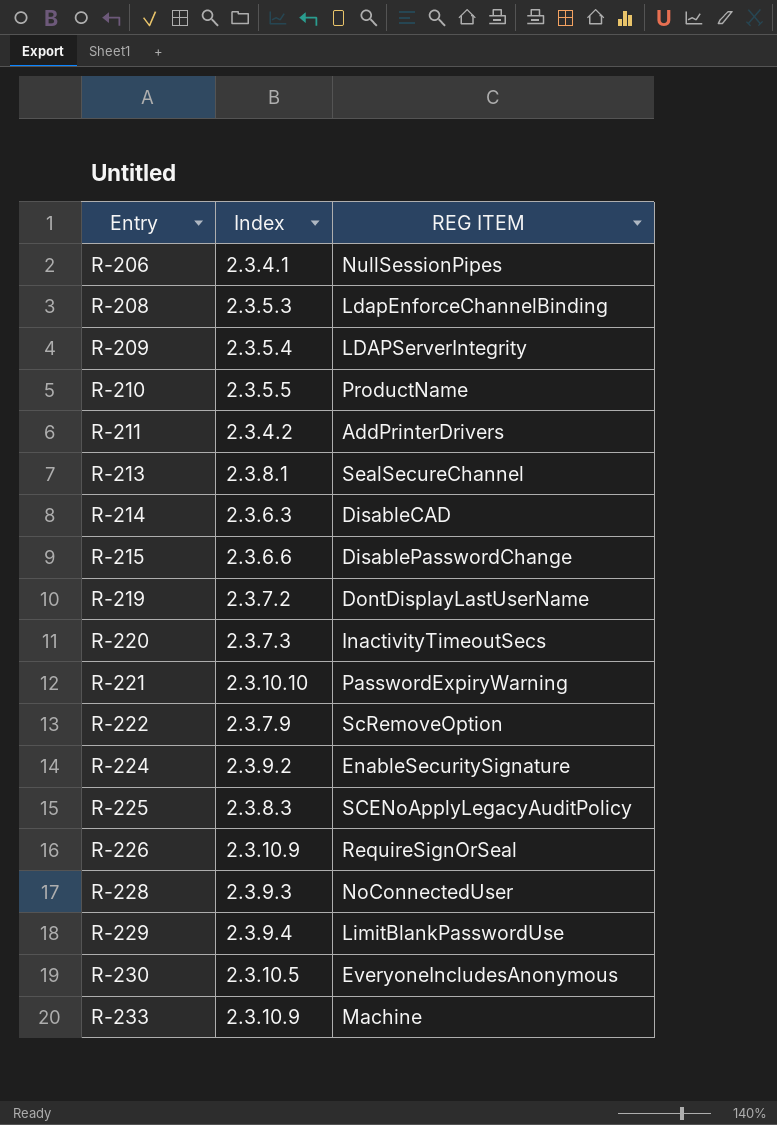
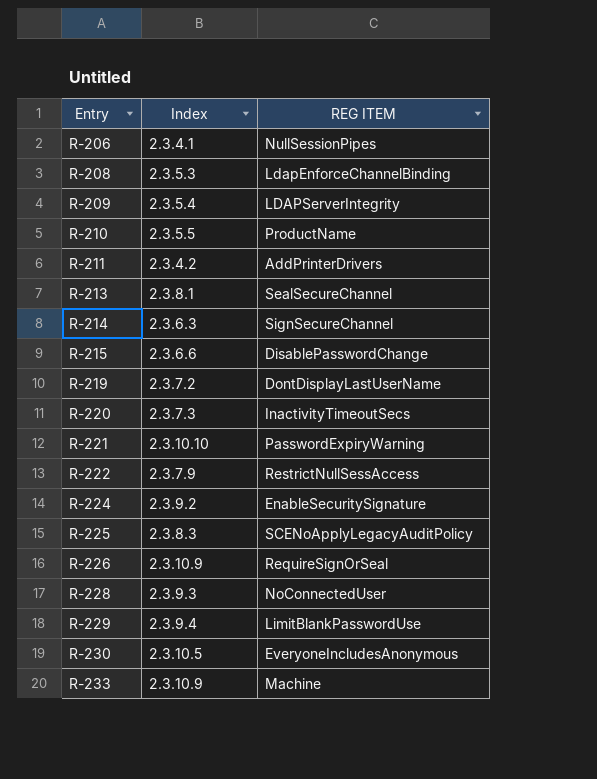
R-214 | REG ITEM: DisableCAD -> SignSecureChannel
R-222 | REG ITEM: ScRemoveOption -> RestrictNullSessAccess

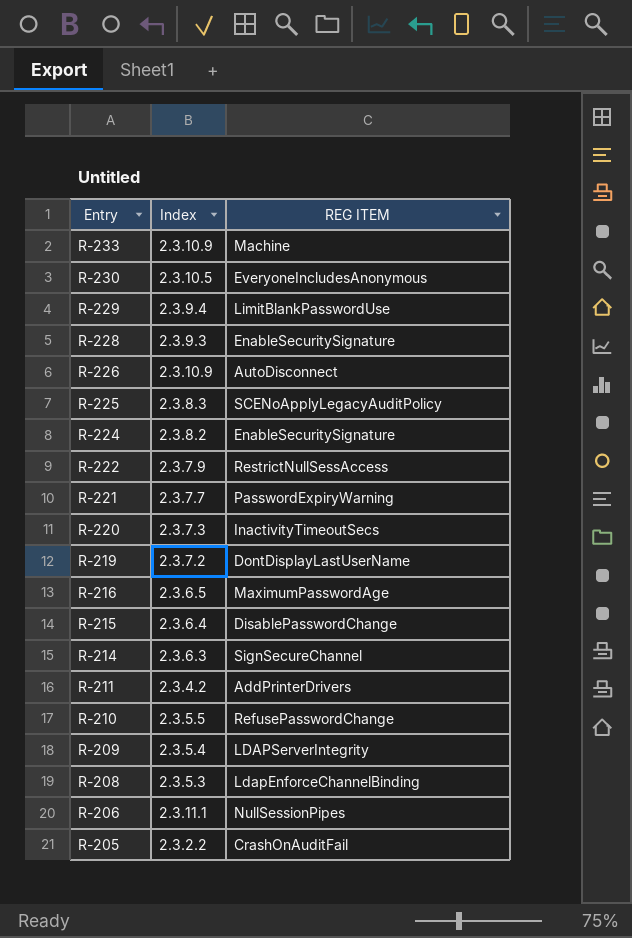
row order: Entry ascending -> Entry descending
row R-213: 2.3.8.1 | SealSecureChannel -> none
R-228 | REG ITEM: NoConnectedUser -> EnableSecuritySignature
R-226 | REG ITEM: RequireSignOrSeal -> AutoDisconnect
R-224 | Index: 2.3.9.2 -> 2.3.8.2
R-221 | Index: 2.3.10.10 -> 2.3.7.7
row R-216: none -> 2.3.6.5 | MaximumPasswordAge
R-215 | Index: 2.3.6.6 -> 2.3.6.4
R-210 | REG ITEM: ProductName -> RefusePasswordChange
R-206 | Index: 2.3.4.1 -> 2.3.11.1
row R-205: none -> 2.3.2.2 | CrashOnAuditFail

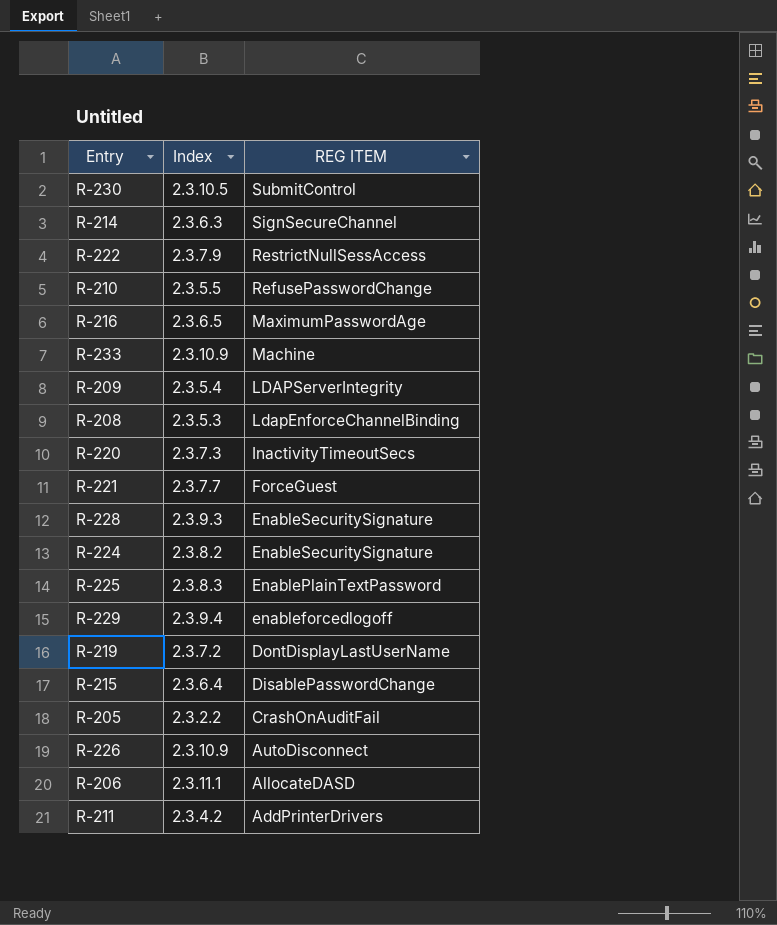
row order: Entry descending -> REG ITEM descending
R-230 | REG ITEM: EveryoneIncludesAnonymous -> SubmitControl
R-221 | REG ITEM: PasswordExpiryWarning -> ForceGuest
R-225 | REG ITEM: SCENoApplyLegacyAuditPolicy -> EnablePlainTextPassword
R-229 | REG ITEM: LimitBlankPasswordUse -> enableforcedlogoff
R-206 | REG ITEM: NullSessionPipes -> AllocateDASD

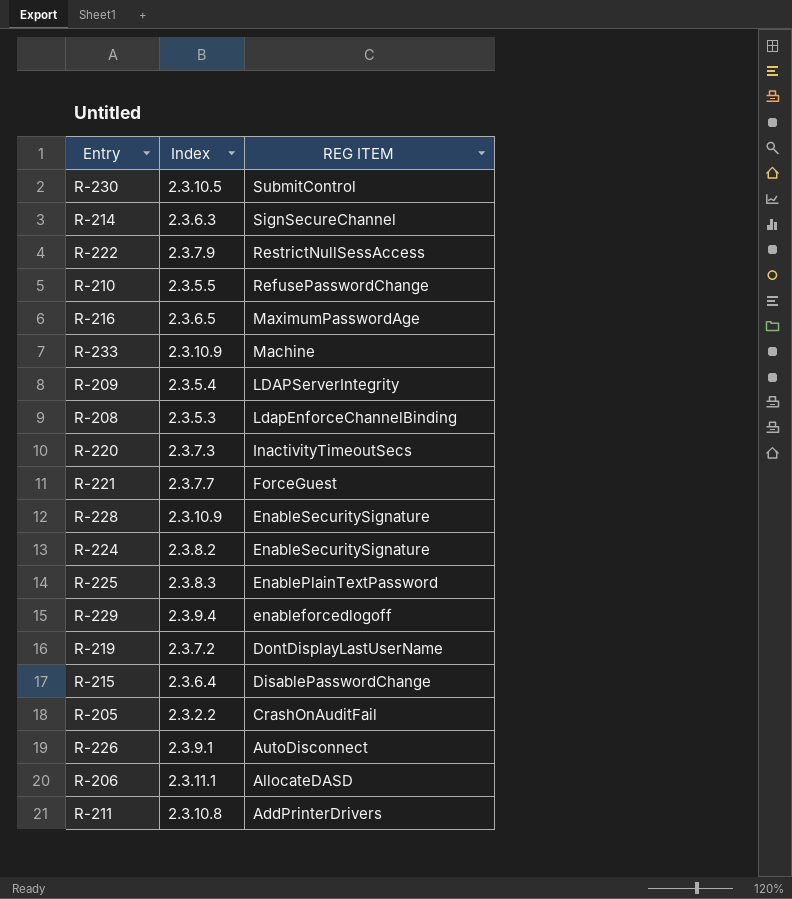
R-228 | Index: 2.3.9.3 -> 2.3.10.9
R-226 | Index: 2.3.10.9 -> 2.3.9.1
R-211 | Index: 2.3.4.2 -> 2.3.10.8

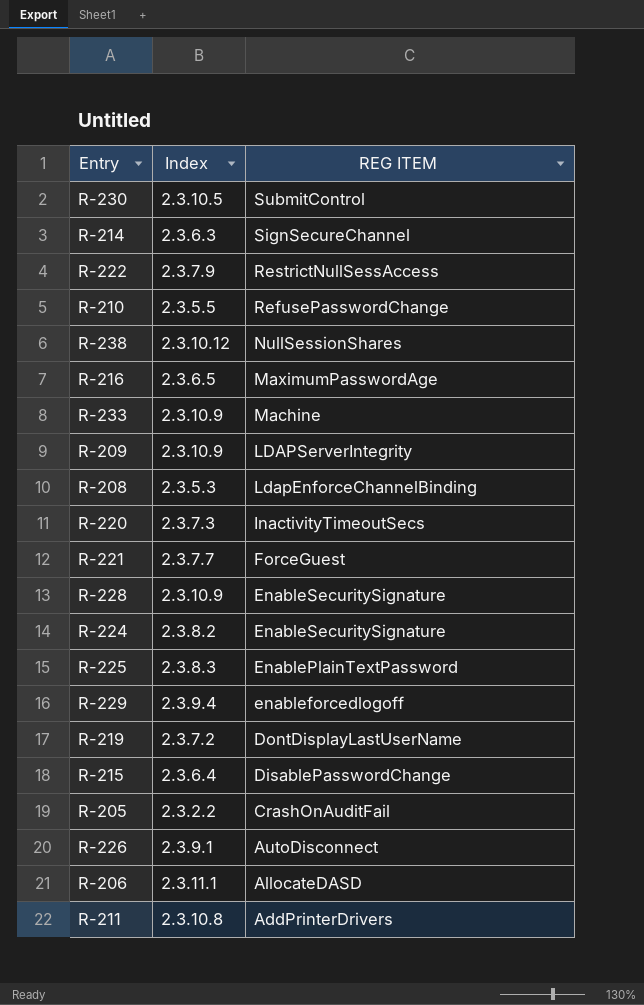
row R-238: none -> 2.3.10.12 | NullSessionShares
R-209 | Index: 2.3.5.4 -> 2.3.10.9

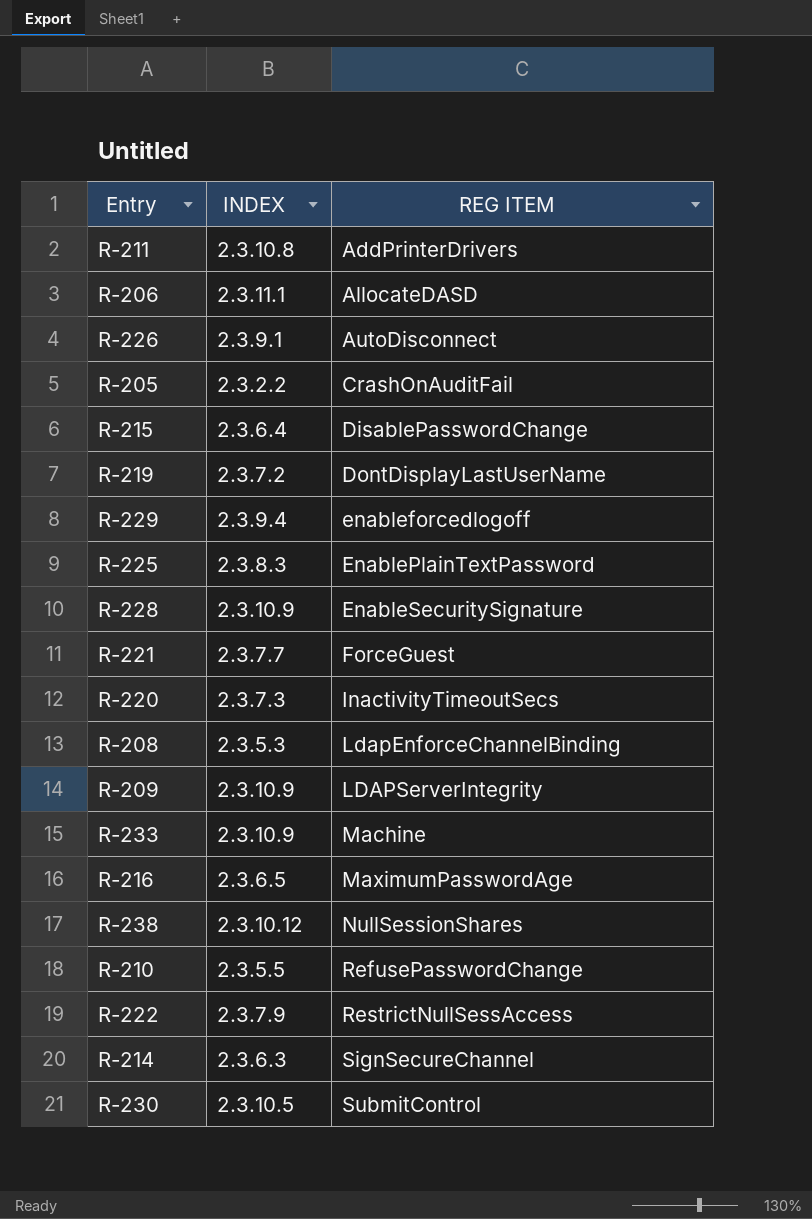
row order: REG ITEM descending -> REG ITEM ascending
column name: Index -> INDEX
row R-224: 2.3.8.2 | EnableSecuritySignature -> none

